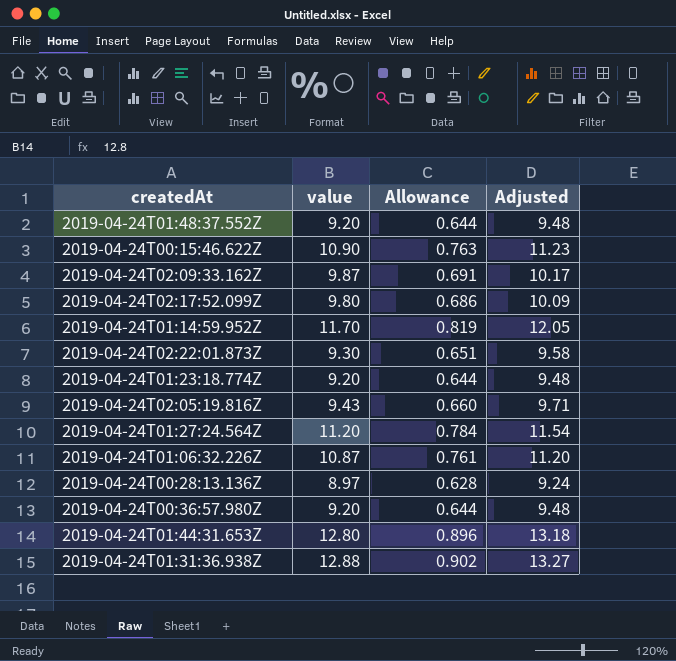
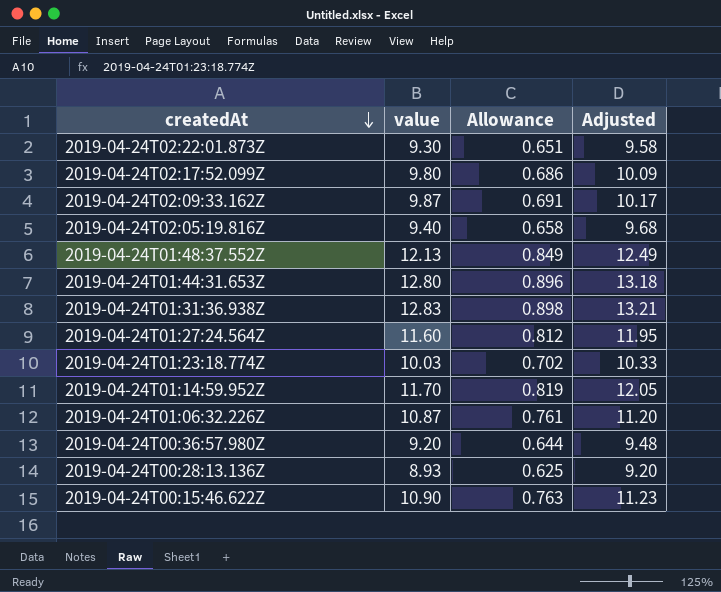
row order: none -> createdAt descending
2019-04-24T02:05:19.816Z | value: 9.43 -> 9.40
2019-04-24T02:05:19.816Z | Allowance: 0.660 -> 0.658
2019-04-24T02:05:19.816Z | Adjusted: 9.71 -> 9.68
2019-04-24T01:48:37.552Z | value: 9.20 -> 12.13
2019-04-24T01:48:37.552Z | Allowance: 0.644 -> 0.849
2019-04-24T01:48:37.552Z | Adjusted: 9.48 -> 12.49
2019-04-24T01:31:36.938Z | value: 12.88 -> 12.83
2019-04-24T01:31:36.938Z | Allowance: 0.902 -> 0.898
2019-04-24T01:31:36.938Z | Adjusted: 13.27 -> 13.21
2019-04-24T01:27:24.564Z | value: 11.20 -> 11.60
2019-04-24T01:27:24.564Z | Allowance: 0.784 -> 0.812
2019-04-24T01:27:24.564Z | Adjusted: 11.54 -> 11.95
2019-04-24T01:23:18.774Z | value: 9.20 -> 10.03
2019-04-24T01:23:18.774Z | Allowance: 0.644 -> 0.702
2019-04-24T01:23:18.774Z | Adjusted: 9.48 -> 10.33
2019-04-24T00:28:13.136Z | value: 8.97 -> 8.93
2019-04-24T00:28:13.136Z | Allowance: 0.628 -> 0.625
2019-04-24T00:28:13.136Z | Adjusted: 9.24 -> 9.20

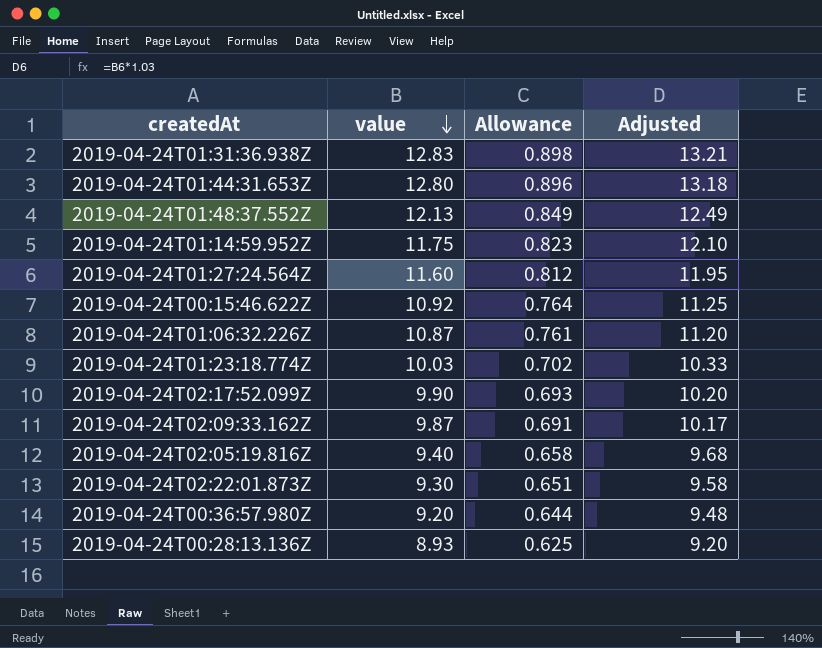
row order: createdAt descending -> value descending
2019-04-24T01:14:59.952Z | value: 11.70 -> 11.75
2019-04-24T01:14:59.952Z | Allowance: 0.819 -> 0.823
2019-04-24T01:14:59.952Z | Adjusted: 12.05 -> 12.10
2019-04-24T00:15:46.622Z | value: 10.90 -> 10.92
2019-04-24T00:15:46.622Z | Allowance: 0.763 -> 0.764
2019-04-24T00:15:46.622Z | Adjusted: 11.23 -> 11.25
2019-04-24T02:17:52.099Z | value: 9.80 -> 9.90
2019-04-24T02:17:52.099Z | Allowance: 0.686 -> 0.693
2019-04-24T02:17:52.099Z | Adjusted: 10.09 -> 10.20

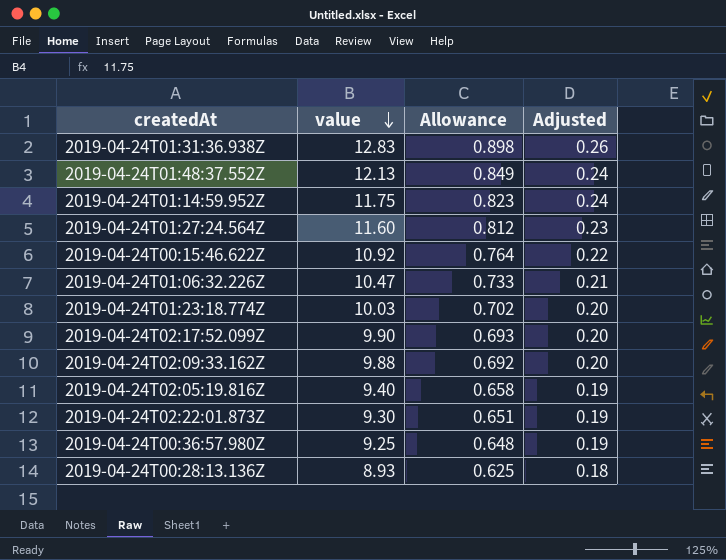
column Adjusted | formula: [value] * 1.03 -> [value] * 0.02
row 2019-04-24T01:44:31.653Z: 12.80 | 0.896 | 13.18 -> none
2019-04-24T01:06:32.226Z | value: 10.87 -> 10.47
2019-04-24T01:06:32.226Z | Allowance: 0.761 -> 0.733
2019-04-24T02:09:33.162Z | value: 9.87 -> 9.88
2019-04-24T02:09:33.162Z | Allowance: 0.691 -> 0.692
2019-04-24T00:36:57.980Z | value: 9.20 -> 9.25
2019-04-24T00:36:57.980Z | Allowance: 0.644 -> 0.648

